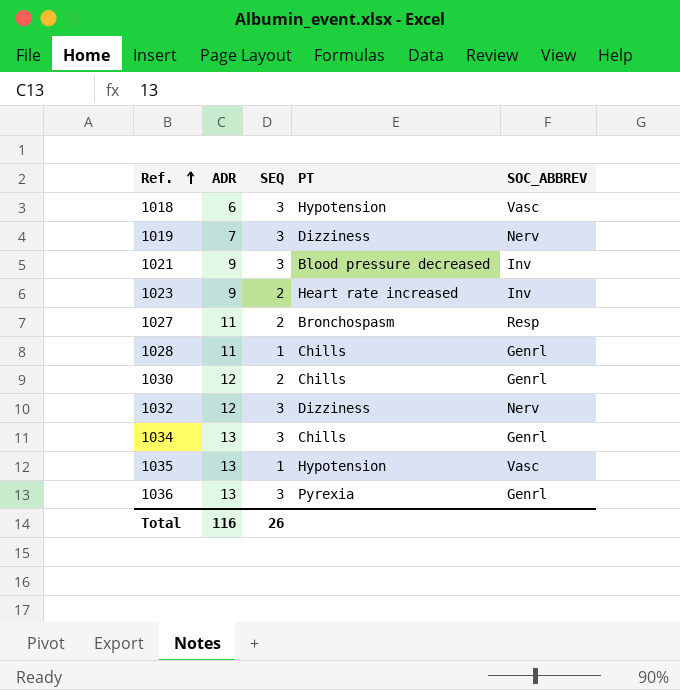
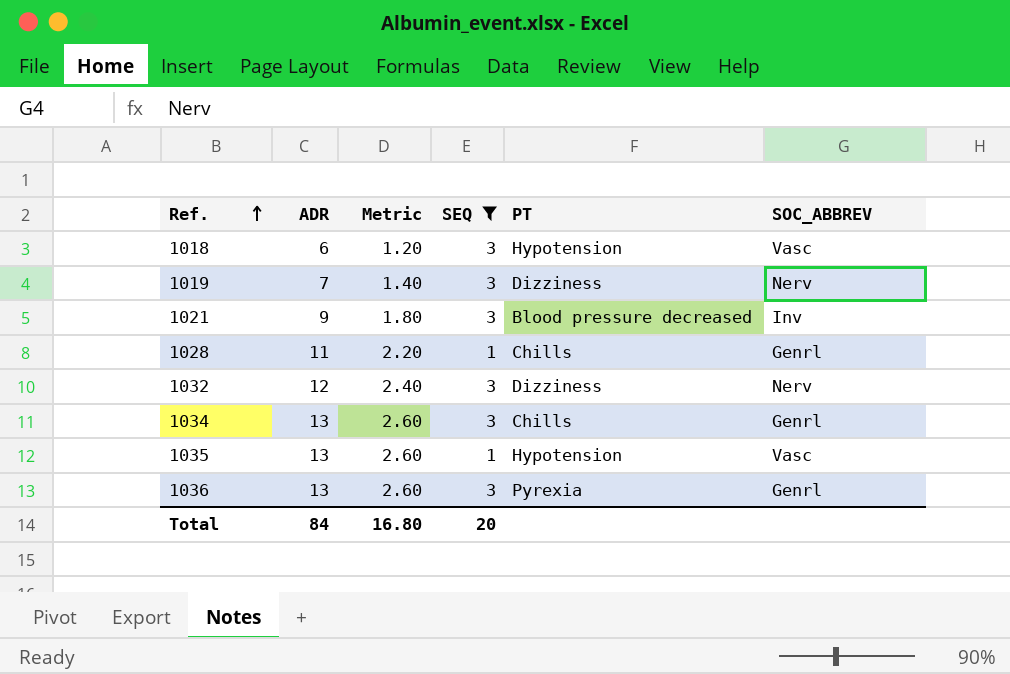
filter: none -> SEQ != 2
column Metric | formula: none -> [ADR] * 0.2
Total | ADR: 116 -> 84
Total | SEQ: 26 -> 20

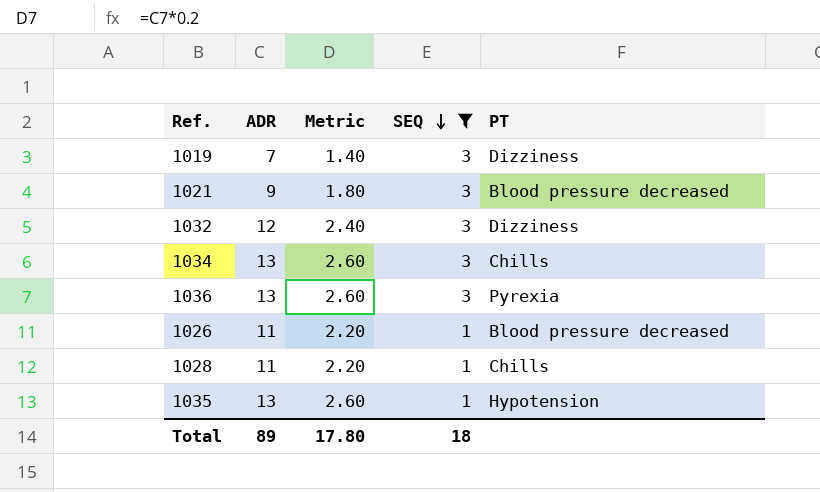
row order: Ref. ascending -> SEQ descending
column SOC_ABBREV | position: 6 -> none
row 1018: 6 | 1.20 | 3 | Hypotension | Vasc -> none
row 1026: none -> 11 | 2.20 | 1 | Blood pressure decreased
Total | ADR: 84 -> 89
Total | Metric: 16.80 -> 17.80
Total | SEQ: 20 -> 18

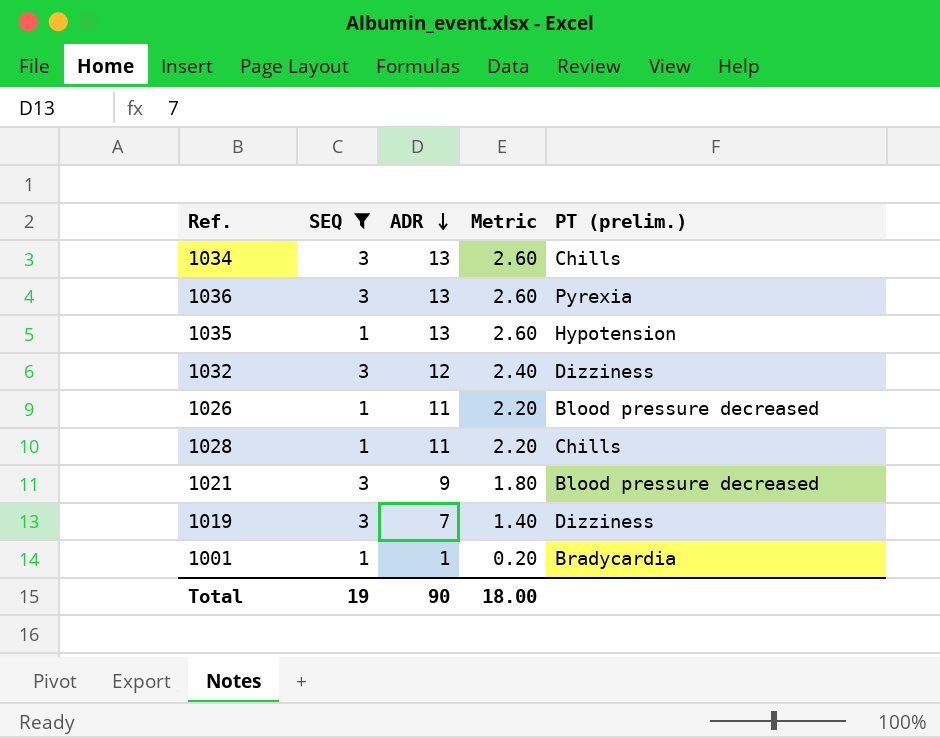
row order: SEQ descending -> ADR descending
column SEQ | position: 4 -> 2
column name: PT -> PT (prelim.)
row 1001: none -> 1 | 1 | 0.20 | Bradycardia
Total | SEQ: 18 -> 19
Total | ADR: 89 -> 90
Total | Metric: 17.80 -> 18.00

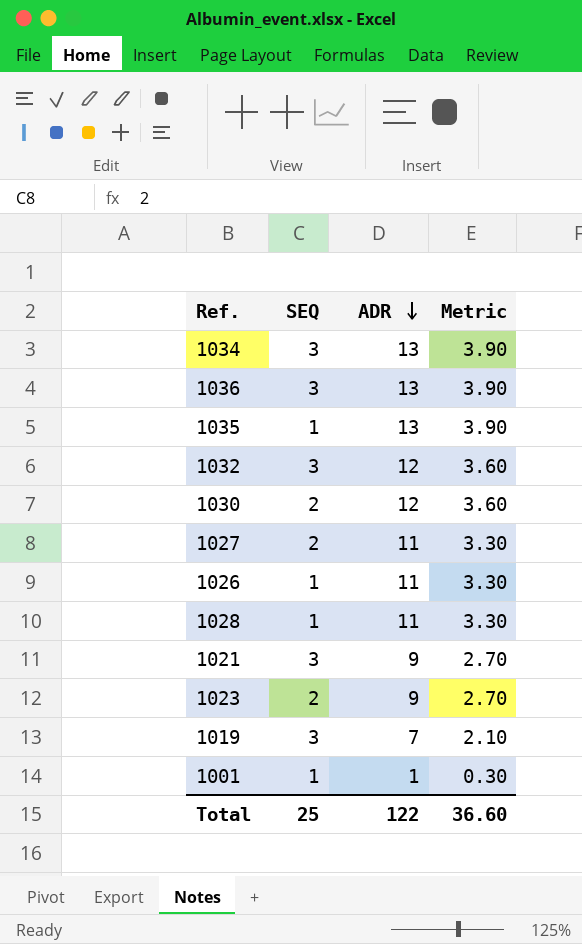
filter: SEQ != 2 -> none
column PT (prelim.) | position: 5 -> none
column Metric | formula: [ADR] * 0.2 -> [ADR] * 0.3
Total | SEQ: 19 -> 25
Total | ADR: 90 -> 122
Total | Metric: 18.00 -> 36.60

